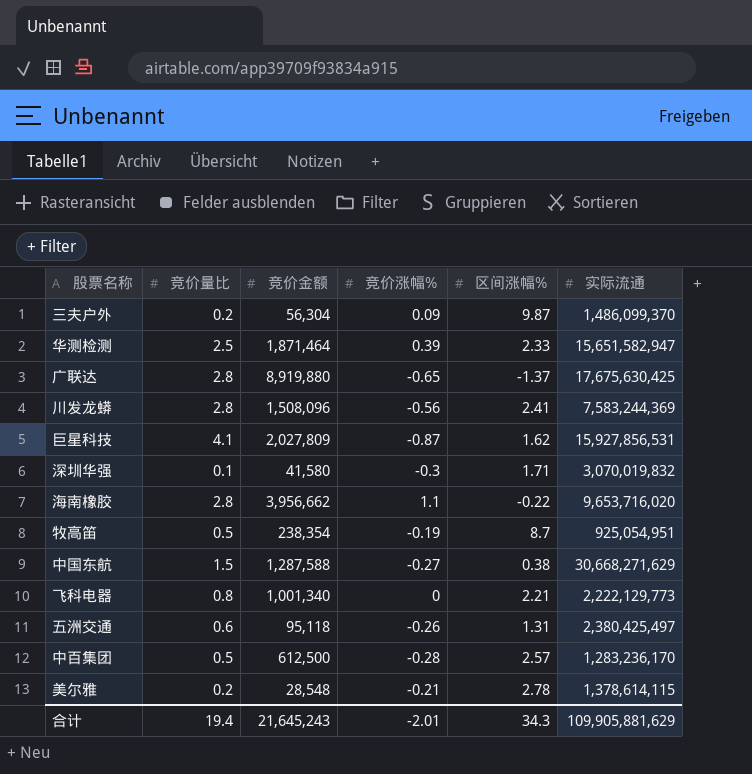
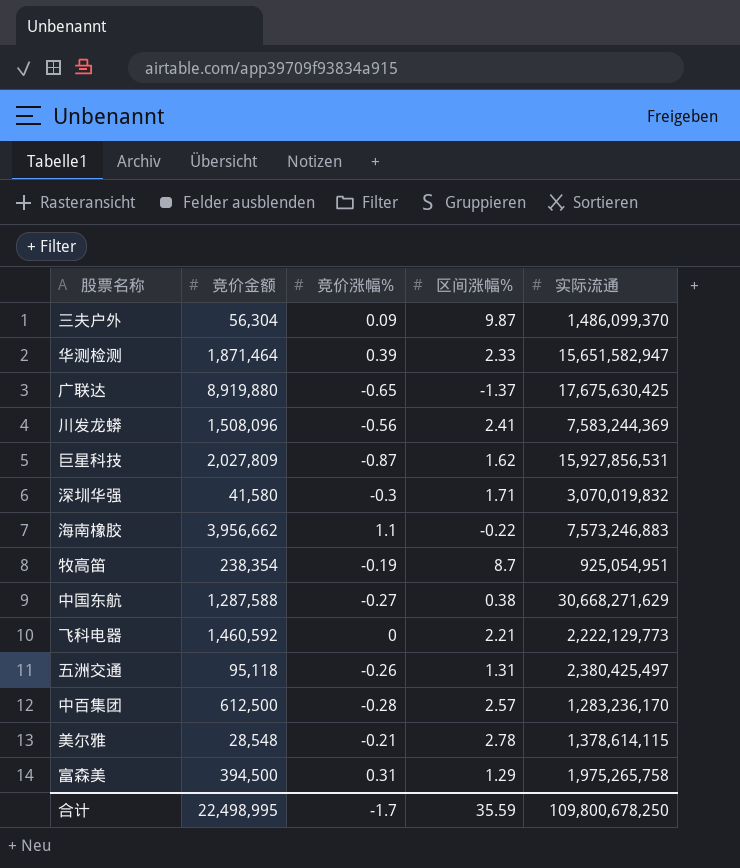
column 竞价量比 | position: 2 -> none
海南橡胶 | 实际流通: 9,653,716,020 -> 7,573,246,883
飞科电器 | 竞价金额: 1,001,340 -> 1,460,592
row 富森美: none -> 394,500 | 0.31 | 1.29 | 1,975,265,758
合计 | 竞价金额: 21,645,243 -> 22,498,995
合计 | 竞价涨幅%: -2.01 -> -1.7
合计 | 区间涨幅%: 34.3 -> 35.59
合计 | 实际流通: 109,905,881,629 -> 109,800,678,250

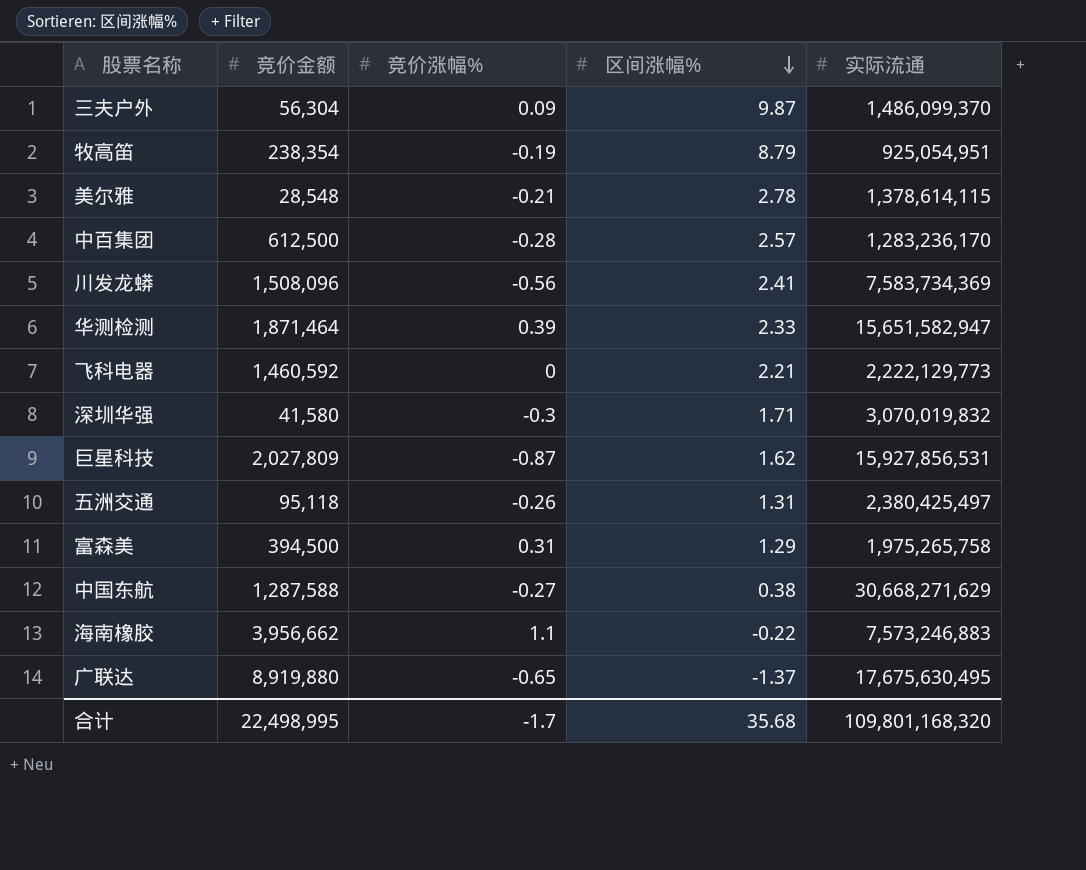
row order: none -> 区间涨幅% descending
牧高笛 | 区间涨幅%: 8.7 -> 8.79
川发龙蟒 | 实际流通: 7,583,244,369 -> 7,583,734,369
广联达 | 实际流通: 17,675,630,425 -> 17,675,630,495
合计 | 区间涨幅%: 35.59 -> 35.68
合计 | 实际流通: 109,800,678,250 -> 109,801,168,320

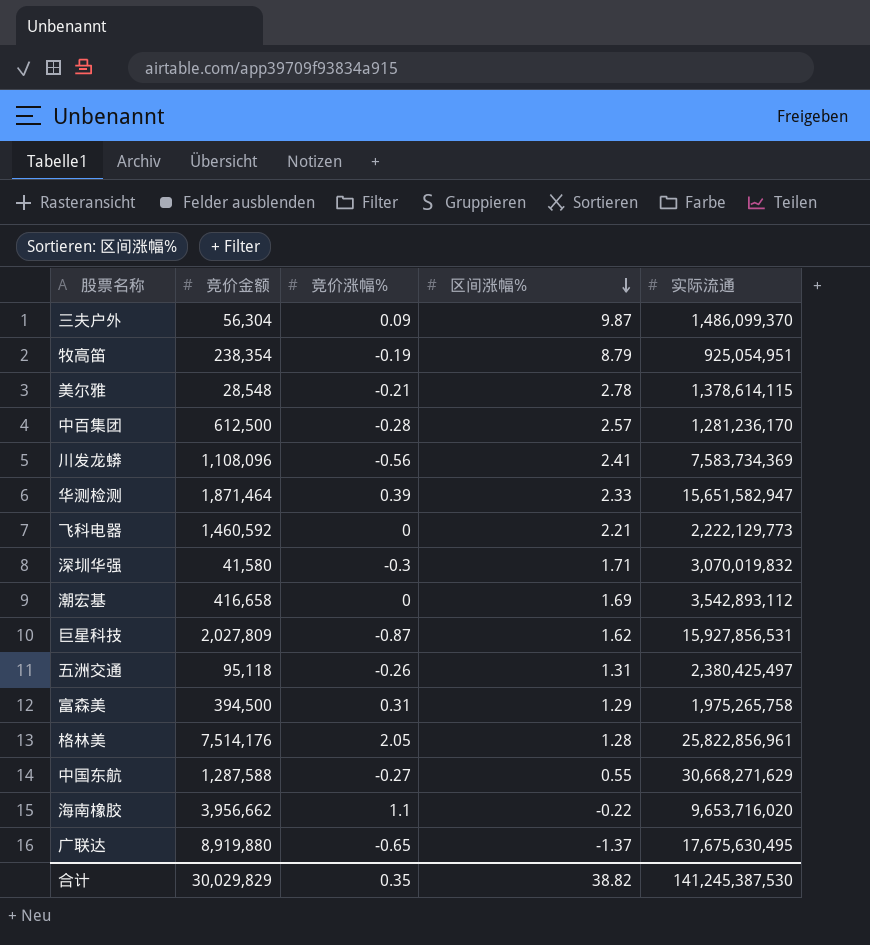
中百集团 | 实际流通: 1,283,236,170 -> 1,281,236,170
川发龙蟒 | 竞价金额: 1,508,096 -> 1,108,096
row 潮宏基: none -> 416,658 | 0 | 1.69 | 3,542,893,112
row 格林美: none -> 7,514,176 | 2.05 | 1.28 | 25,822,856,961
中国东航 | 区间涨幅%: 0.38 -> 0.55
海南橡胶 | 实际流通: 7,573,246,883 -> 9,653,716,020
合计 | 竞价金额: 22,498,995 -> 30,029,829
合计 | 竞价涨幅%: -1.7 -> 0.35
合计 | 区间涨幅%: 35.68 -> 38.82
合计 | 实际流通: 109,801,168,320 -> 141,245,387,530

